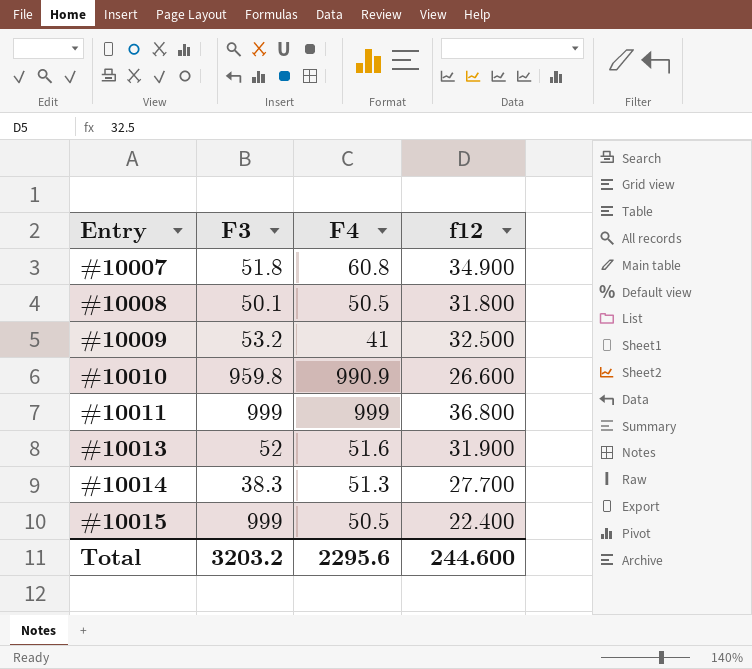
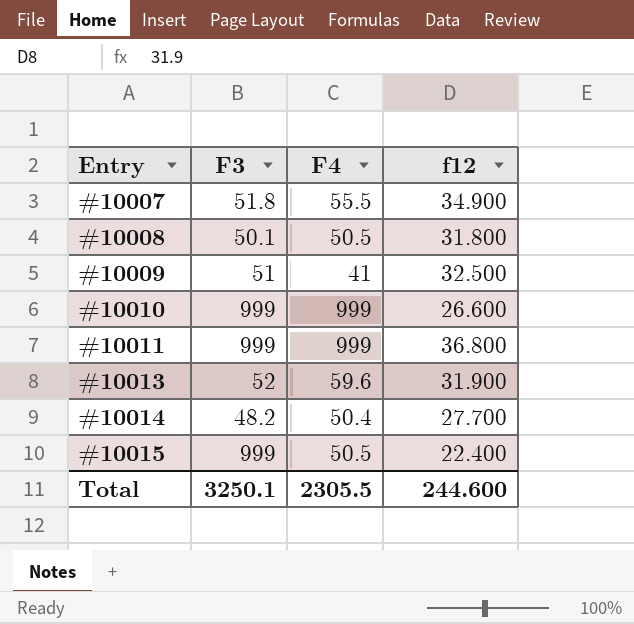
#10007 | F4: 60.8 -> 55.5
#10009 | F3: 53.2 -> 51
#10010 | F3: 959.8 -> 999
#10010 | F4: 990.9 -> 999
#10013 | F4: 51.6 -> 59.6
#10014 | F3: 38.3 -> 48.2
#10014 | F4: 51.3 -> 50.4
Total | F3: 3203.2 -> 3250.1
Total | F4: 2295.6 -> 2305.5

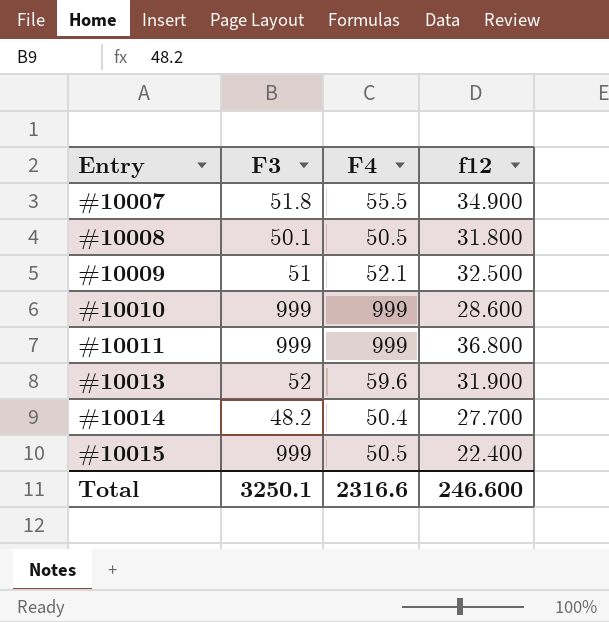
#10009 | F4: 41 -> 52.1
#10010 | f12: 26.600 -> 28.600
Total | F4: 2305.5 -> 2316.6
Total | f12: 244.600 -> 246.600

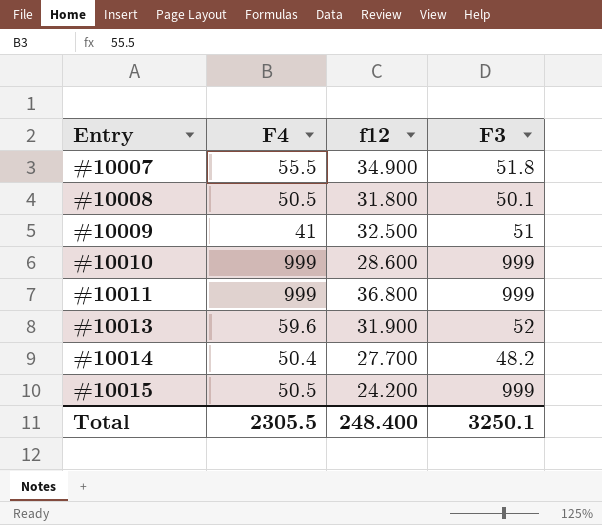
column F3 | position: 2 -> 4
#10009 | F4: 52.1 -> 41
#10015 | f12: 22.400 -> 24.200
Total | F4: 2316.6 -> 2305.5
Total | f12: 246.600 -> 248.400

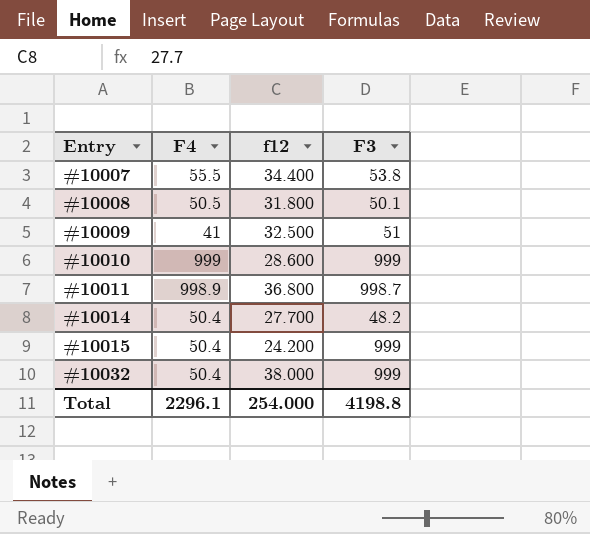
row #10013: 59.6 | 31.900 | 52 -> none
#10007 | f12: 34.900 -> 34.400
#10007 | F3: 51.8 -> 53.8
#10011 | F4: 999 -> 998.9
#10011 | F3: 999 -> 998.7
#10015 | F4: 50.5 -> 50.4
row #10032: none -> 50.4 | 38.000 | 999
Total | F4: 2305.5 -> 2296.1
Total | f12: 248.400 -> 254.000
Total | F3: 3250.1 -> 4198.8

